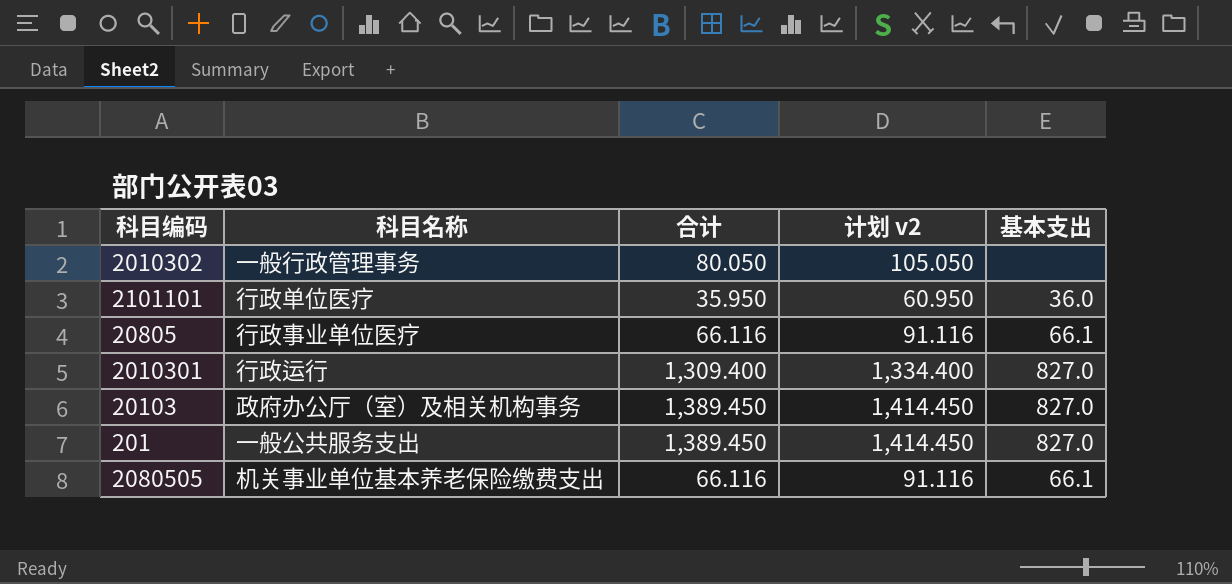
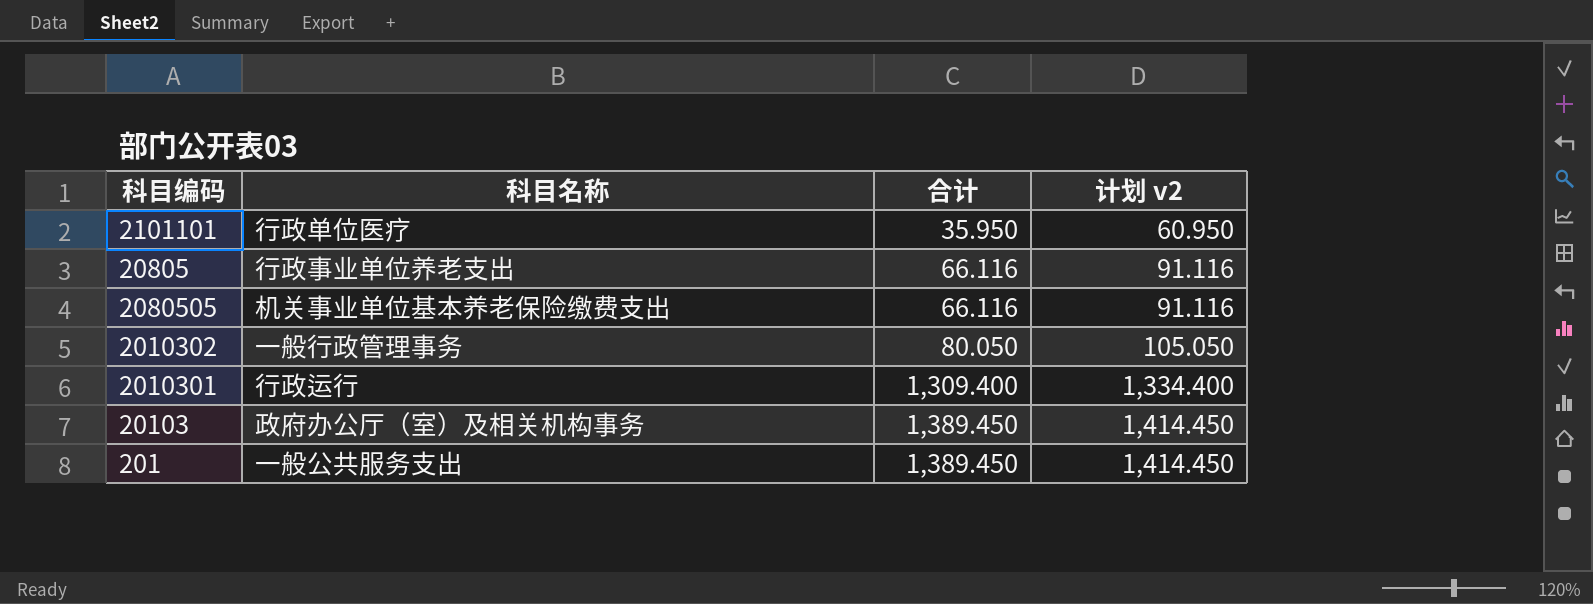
row order: none -> 合计 ascending
column 基本支出 | position: 5 -> none
20805 | 科目名称: 行政事业单位医疗 -> 行政事业单位养老支出

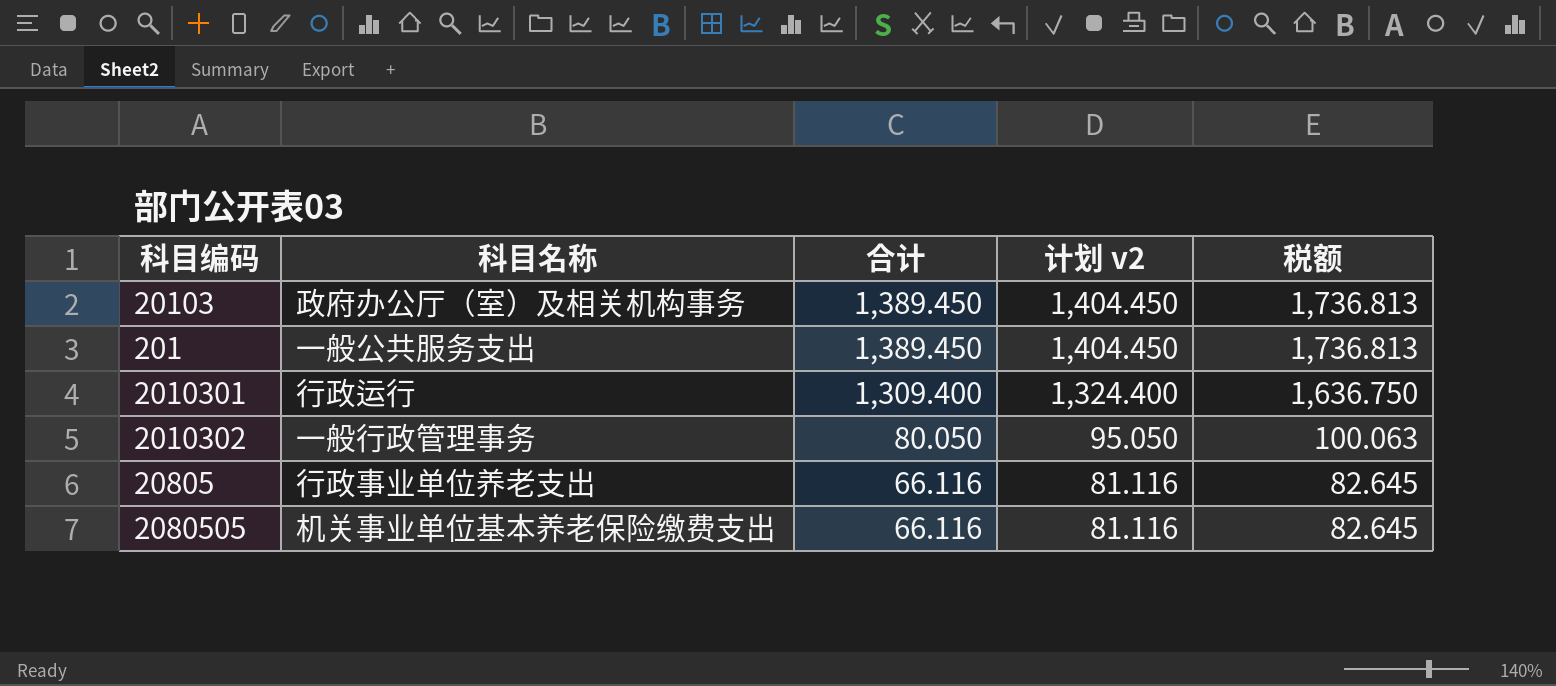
row order: 合计 ascending -> 合计 descending
column 计划 v2 | formula: [合计] + 25 -> [合计] + 15
column 税额 | formula: none -> [合计] * 1.25
row 2101101: 行政单位医疗 | 35.950 | 60.950 -> none

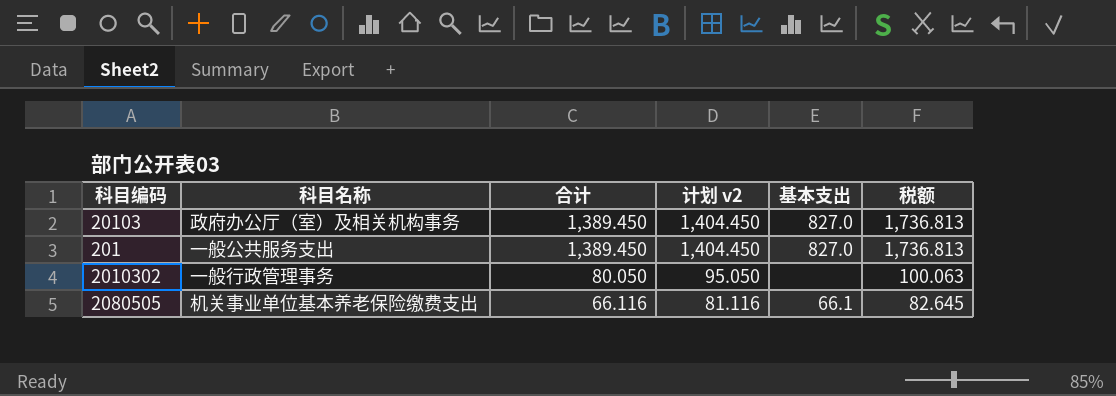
column 基本支出 | position: none -> 5
row 2010301: 行政运行 | 1,309.400 | 1,324.400 | 1,636.750 -> none
row 20805: 行政事业单位养老支出 | 66.116 | 81.116 | 82.645 -> none

